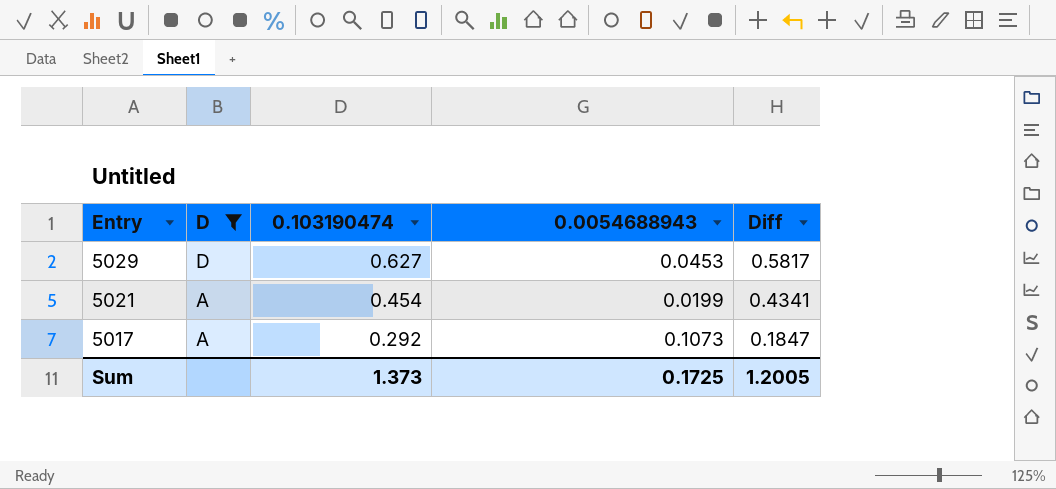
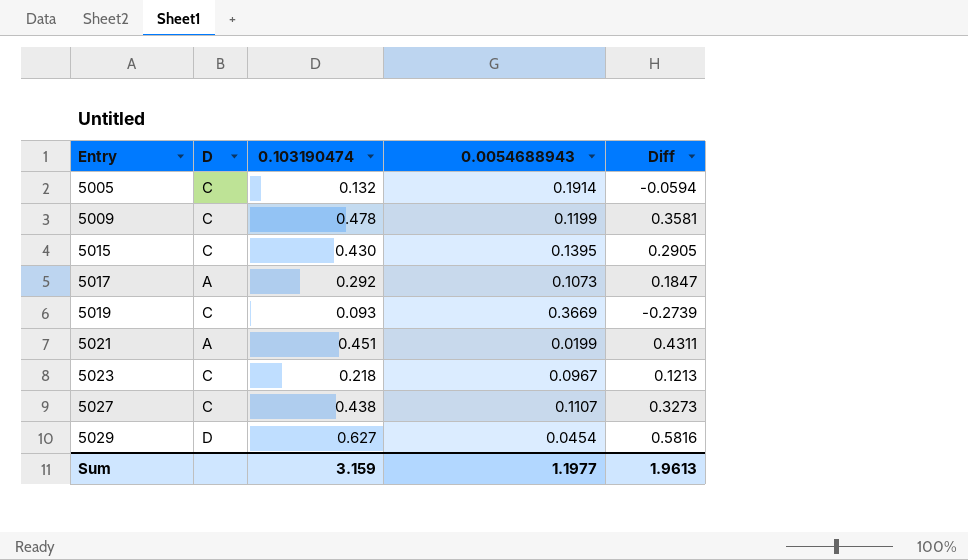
filter: D != C -> none
row order: Entry descending -> Entry ascending
5021 | 0.103190474: 0.454 -> 0.451
5021 | Diff: 0.4341 -> 0.4311
5029 | 0.0054688943: 0.0453 -> 0.0454
5029 | Diff: 0.5817 -> 0.5816
Sum | 0.103190474: 1.373 -> 3.159
Sum | 0.0054688943: 0.1725 -> 1.1977
Sum | Diff: 1.2005 -> 1.9613

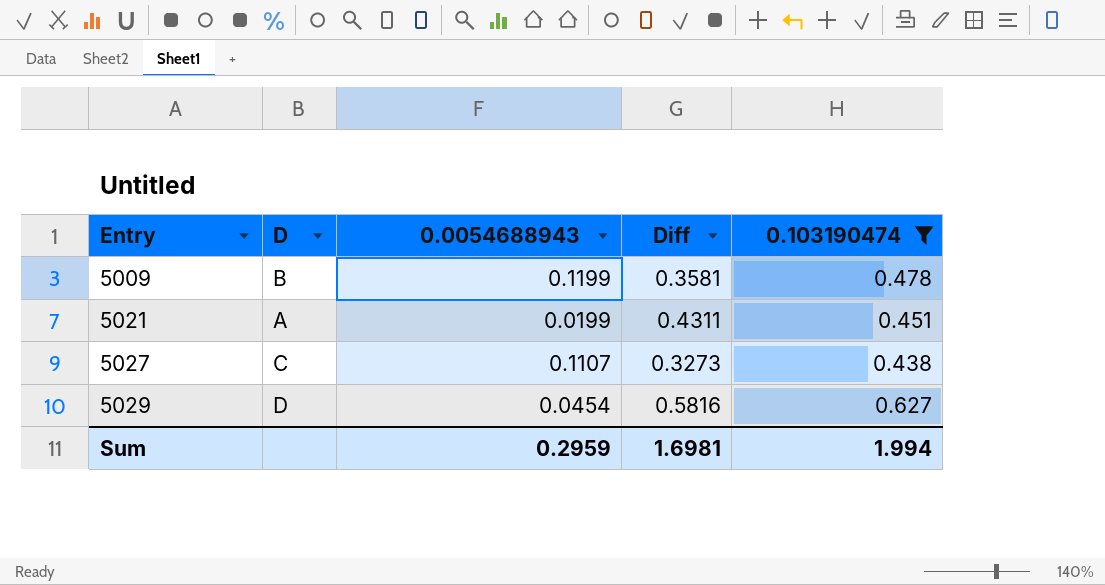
filter: none -> 0.103190474 >= 0.438
column 0.103190474 | position: 3 -> 5
5009 | D: C -> B
Sum | 0.0054688943: 1.1977 -> 0.2959
Sum | Diff: 1.9613 -> 1.6981
Sum | 0.103190474: 3.159 -> 1.994

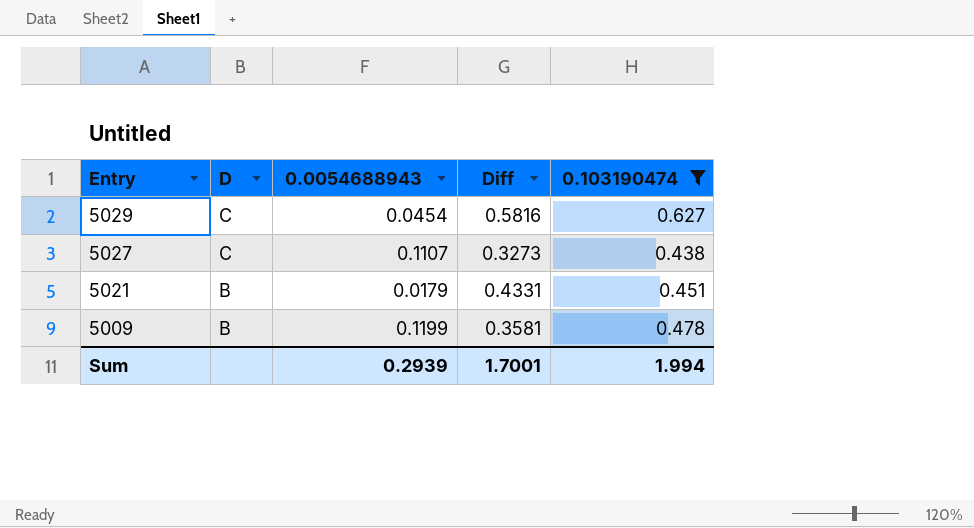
row order: Entry ascending -> Entry descending
5029 | D: D -> C
5021 | D: A -> B
5021 | 0.0054688943: 0.0199 -> 0.0179
5021 | Diff: 0.4311 -> 0.4331
Sum | 0.0054688943: 0.2959 -> 0.2939
Sum | Diff: 1.6981 -> 1.7001

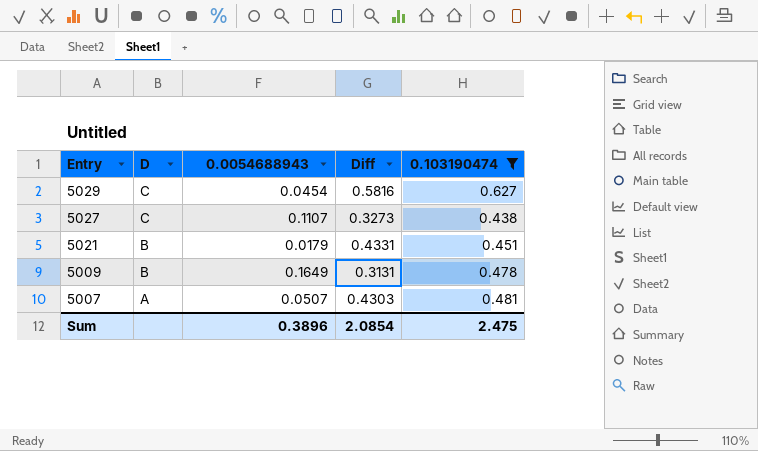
5009 | 0.0054688943: 0.1199 -> 0.1649
5009 | Diff: 0.3581 -> 0.3131
row 5007: none -> A | 0.0507 | 0.4303 | 0.481
Sum | 0.0054688943: 0.2939 -> 0.3896
Sum | Diff: 1.7001 -> 2.0854
Sum | 0.103190474: 1.994 -> 2.475

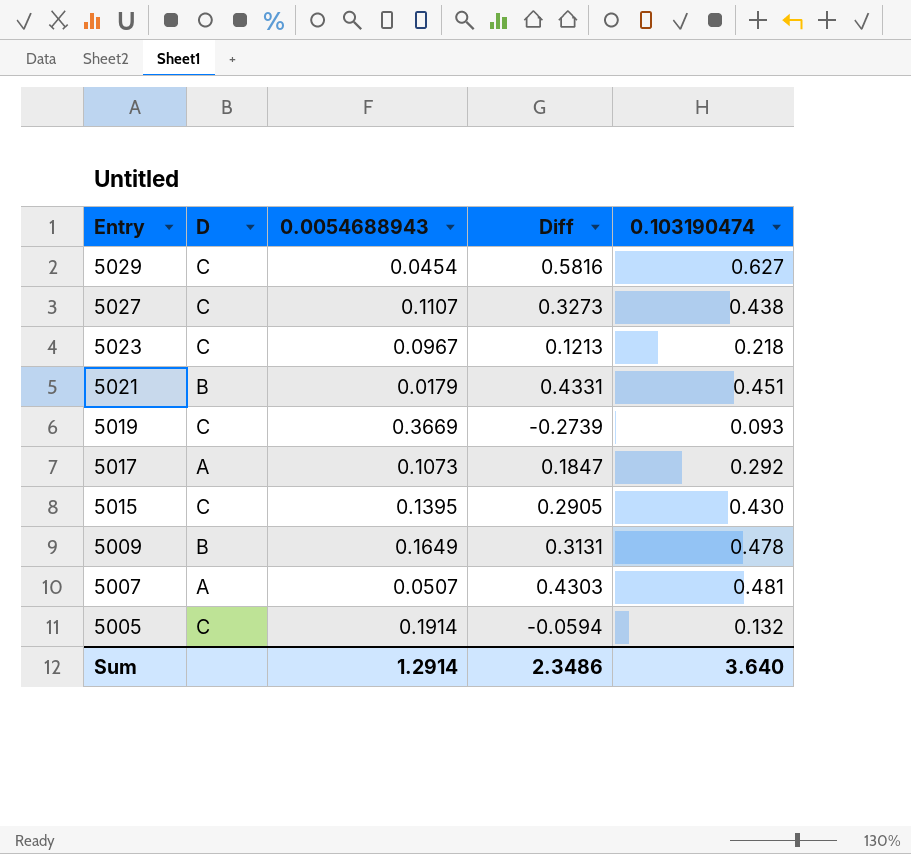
filter: 0.103190474 >= 0.438 -> none
Sum | 0.0054688943: 0.3896 -> 1.2914
Sum | Diff: 2.0854 -> 2.3486
Sum | 0.103190474: 2.475 -> 3.640

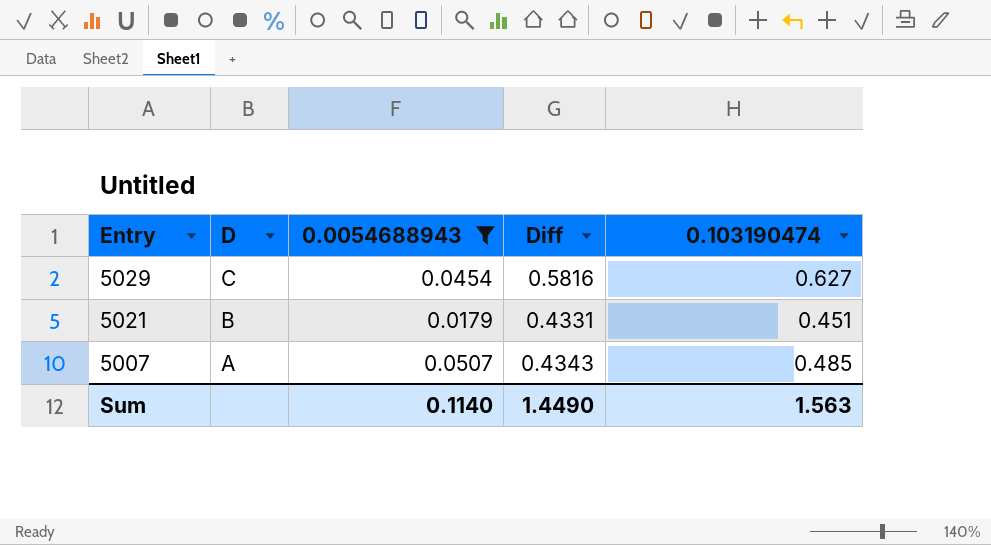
filter: none -> 0.0054688943 <= 0.0507
5007 | Diff: 0.4303 -> 0.4343
5007 | 0.103190474: 0.481 -> 0.485
Sum | 0.0054688943: 1.2914 -> 0.1140
Sum | Diff: 2.3486 -> 1.4490
Sum | 0.103190474: 3.640 -> 1.563

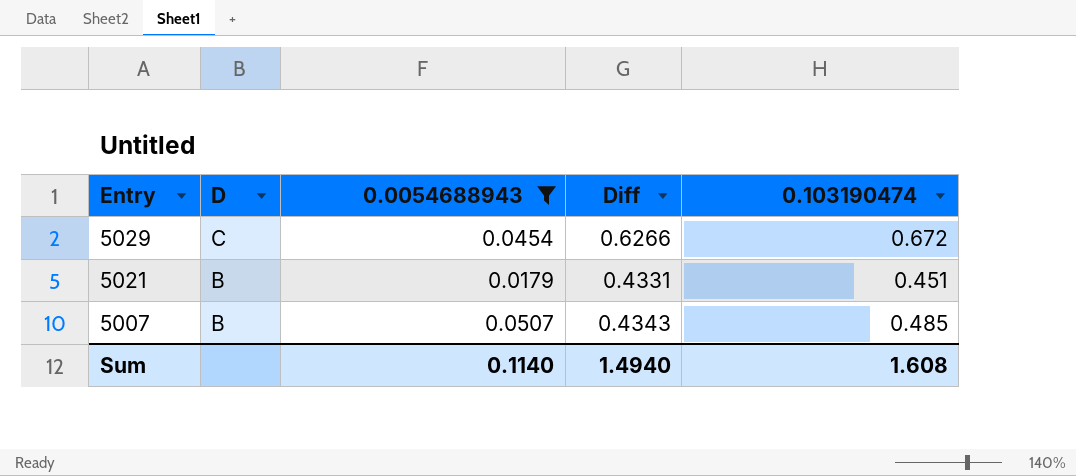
5029 | Diff: 0.5816 -> 0.6266
5029 | 0.103190474: 0.627 -> 0.672
5007 | D: A -> B
Sum | Diff: 1.4490 -> 1.4940
Sum | 0.103190474: 1.563 -> 1.608

